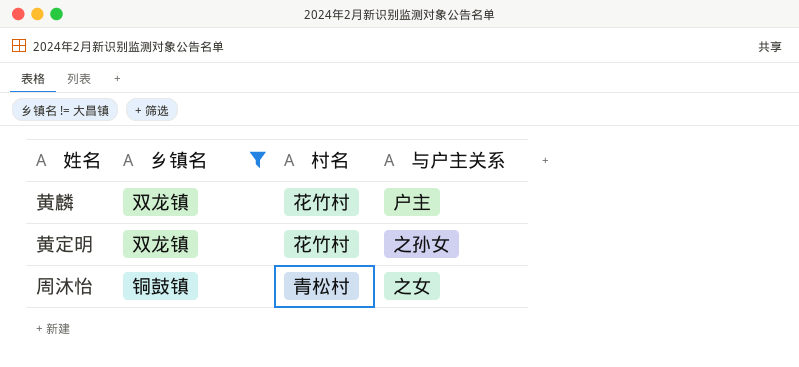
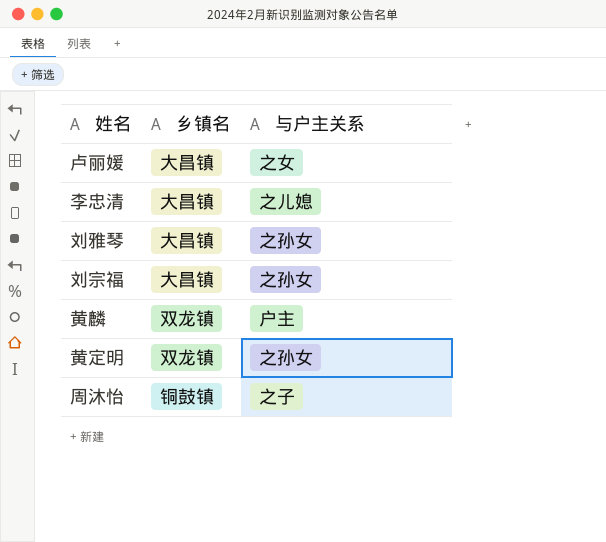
filter: 乡镇名 != 大昌镇 -> none
column 村名 | position: 3 -> none
周沐怡 | 与户主关系: 之女 -> 之子

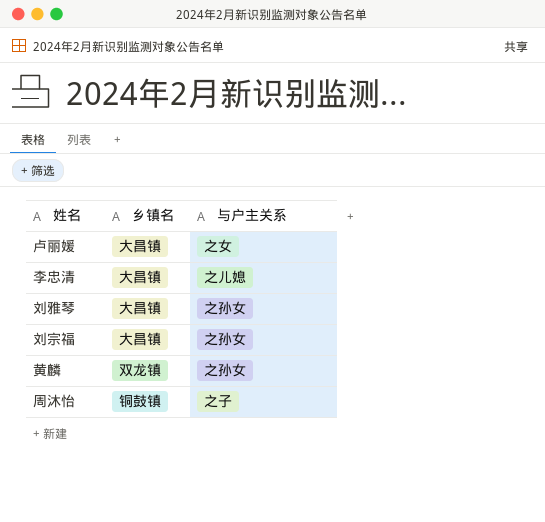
row 黄定明: 双龙镇 | 之孙女 -> none
黄麟 | 与户主关系: 户主 -> 之孙女

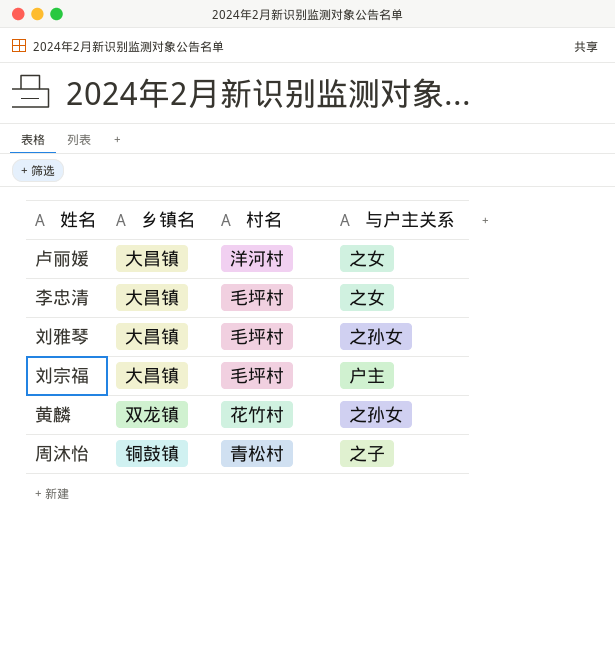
column 村名 | position: none -> 3
李忠清 | 与户主关系: 之儿媳 -> 之女
刘宗福 | 与户主关系: 之孙女 -> 户主

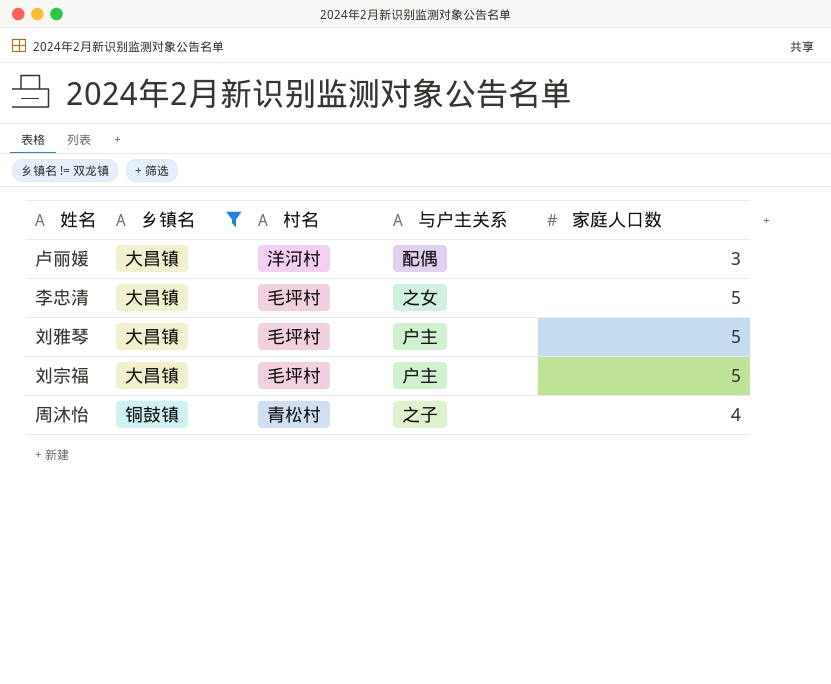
filter: none -> 乡镇名 != 双龙镇
column 家庭人口数 | position: none -> 5
卢丽媛 | 与户主关系: 之女 -> 配偶
刘雅琴 | 与户主关系: 之孙女 -> 户主

